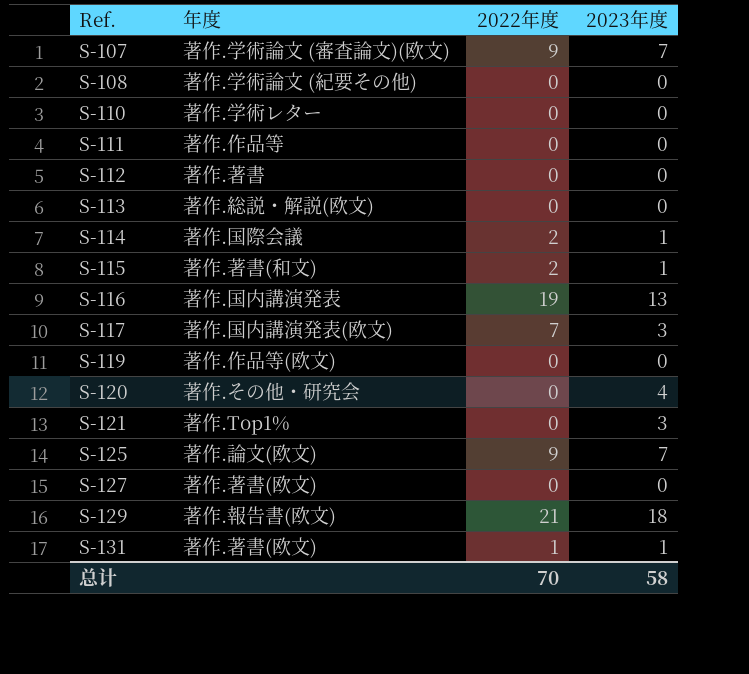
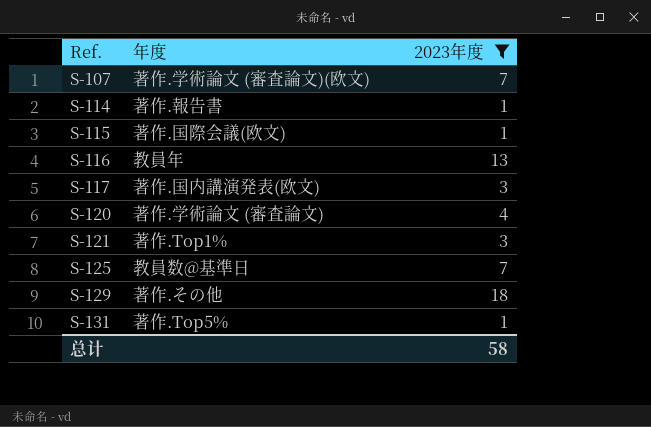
filter: none -> 2023年度 != 0
column 2022年度 | position: 3 -> none
S-114 | 年度: 著作.国際会議 -> 著作.報告書
S-115 | 年度: 著作.著書(和文) -> 著作.国際会議(欧文)
S-116 | 年度: 著作.国内講演発表 -> 教員年
S-120 | 年度: 著作.その他・研究会 -> 著作.学術論文 (審査論文)
S-125 | 年度: 著作.論文(欧文) -> 教員数@基準日
S-129 | 年度: 著作.報告書(欧文) -> 著作.その他
S-131 | 年度: 著作.著書(欧文) -> 著作.Top5%

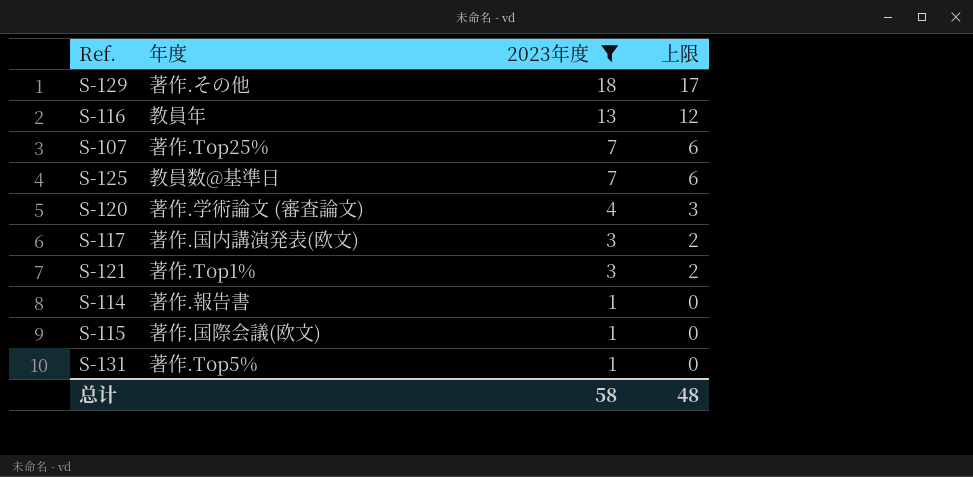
row order: Ref. ascending -> 2023年度 descending
column 上限 | formula: none -> [2023年度] - 1
S-107 | 年度: 著作.学術論文 (審査論文)(欧文) -> 著作.Top25%

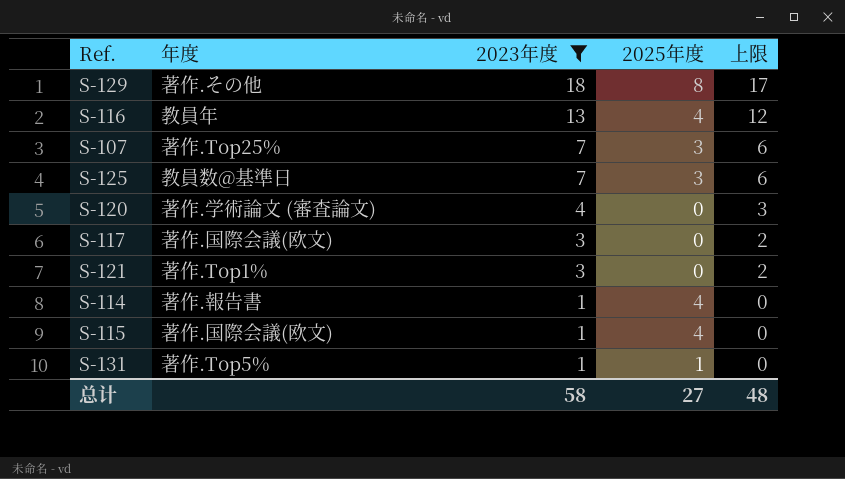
column 2025年度 | position: none -> 4
S-117 | 年度: 著作.国内講演発表(欧文) -> 著作.国際会議(欧文)

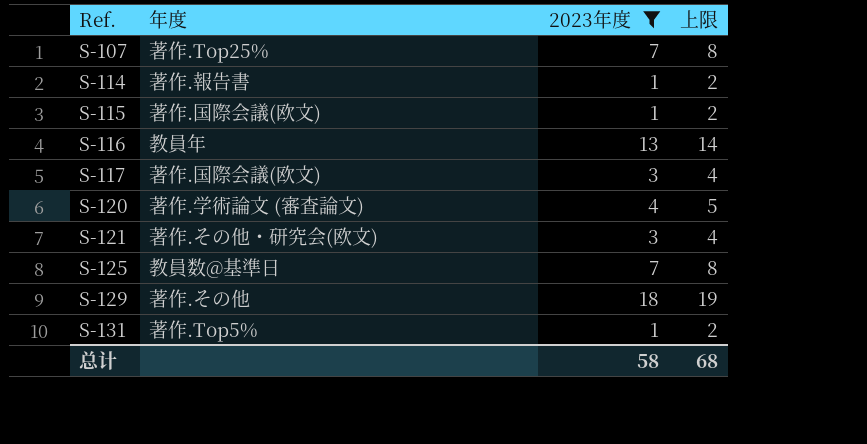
row order: 2023年度 descending -> Ref. ascending
column 2025年度 | position: 4 -> none
column 上限 | formula: [2023年度] - 1 -> [2023年度] + 1
S-121 | 年度: 著作.Top1% -> 著作.その他・研究会(欧文)
总计 | 上限: 48 -> 68

